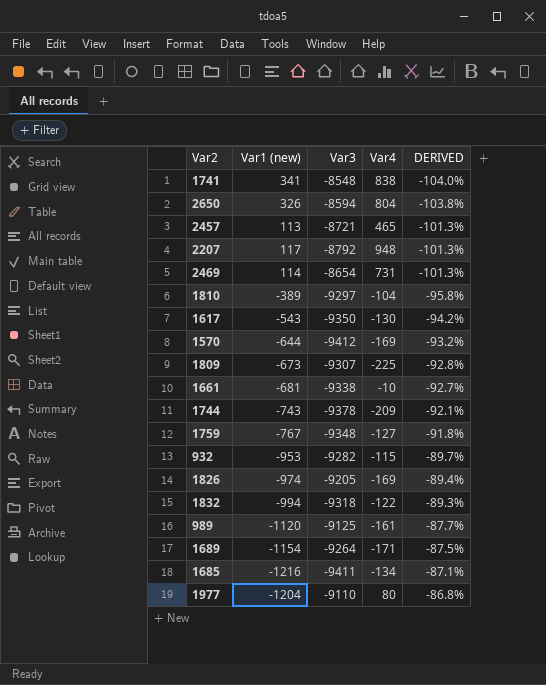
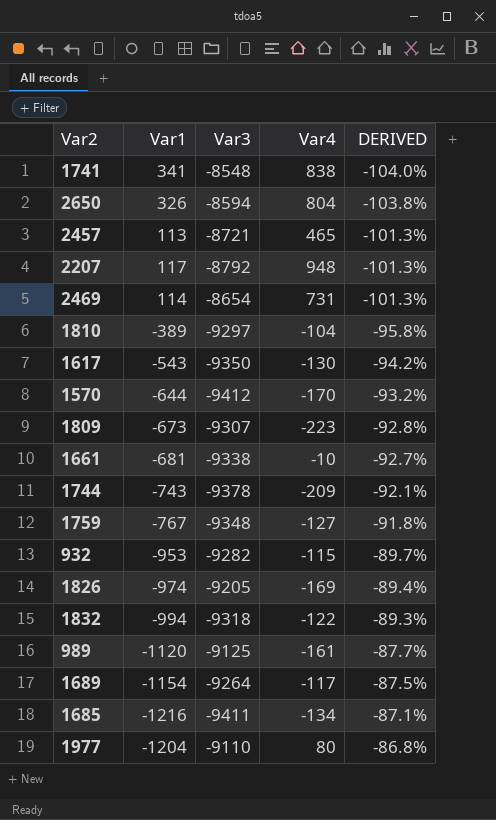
column name: Var1 (new) -> Var1
1570 | Var4: -169 -> -170
1809 | Var4: -225 -> -223
1689 | Var4: -171 -> -117

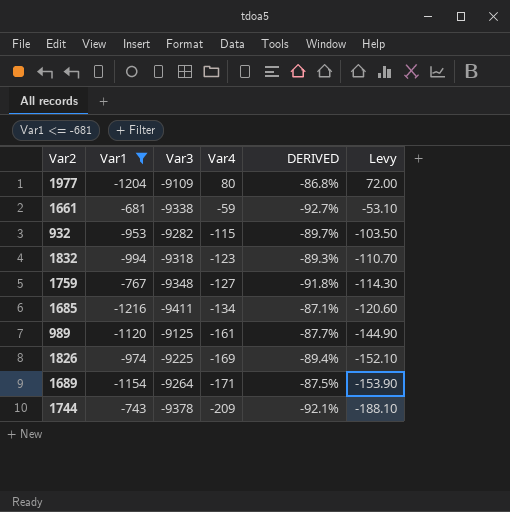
filter: none -> Var1 <= -681
row order: DERIVED ascending -> Var4 descending
column Levy | formula: none -> [Var4] * 0.9
1977 | Var3: -9110 -> -9109
1661 | Var4: -10 -> -59
1832 | Var4: -122 -> -123
1826 | Var3: -9205 -> -9225
1689 | Var4: -117 -> -171

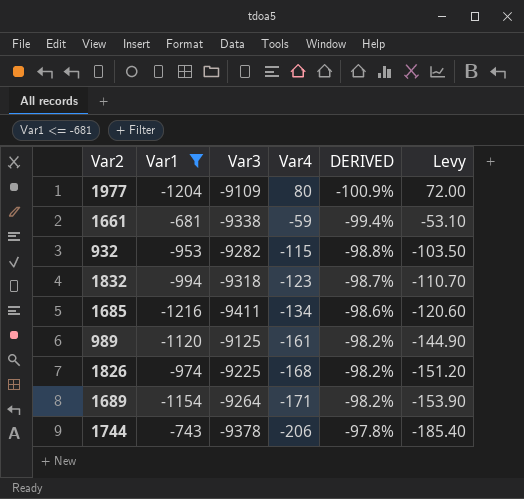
column DERIVED | formula: ([Var1] - [Var3]) / [Var3] -> ([Var4] - [Var3]) / [Var3]
row 1759: -767 | -9348 | -127 | -91.8% | -114.30 -> none
1826 | Var4: -169 -> -168
1826 | Levy: -152.10 -> -151.20
1744 | Var4: -209 -> -206
1744 | Levy: -188.10 -> -185.40

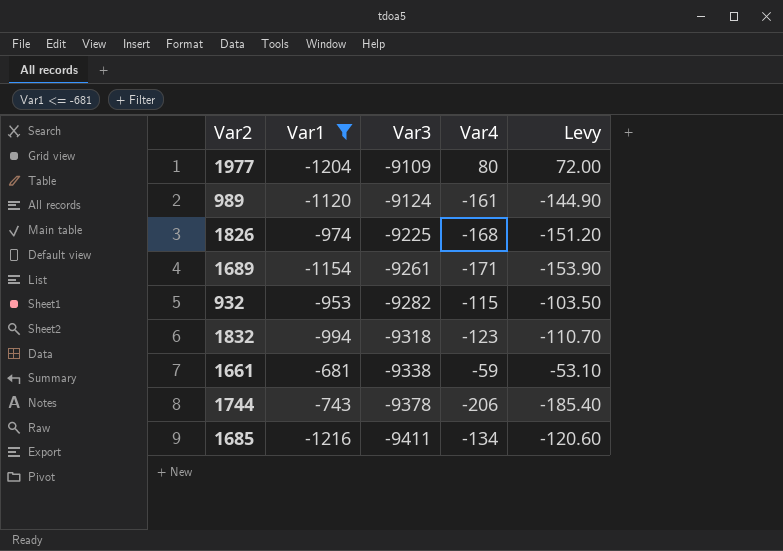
row order: Var4 descending -> Var3 descending
column DERIVED | formula: ([Var4] - [Var3]) / [Var3] -> none
989 | Var3: -9125 -> -9124
1689 | Var3: -9264 -> -9261

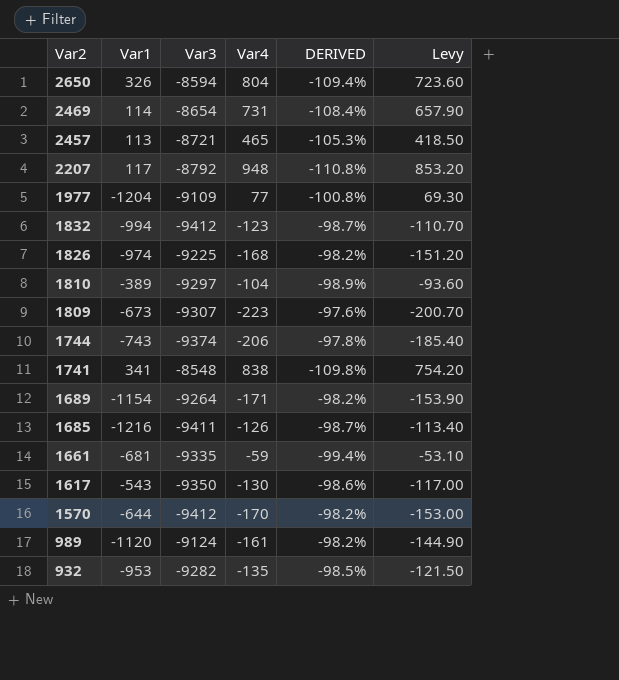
filter: Var1 <= -681 -> none
row order: Var3 descending -> Var2 descending
column DERIVED | formula: none -> ([Var4] - [Var3]) / [Var3]
1977 | Var4: 80 -> 77
1977 | Levy: 72.00 -> 69.30
1832 | Var3: -9318 -> -9412
1744 | Var3: -9378 -> -9374
1689 | Var3: -9261 -> -9264
1685 | Var4: -134 -> -126
1685 | Levy: -120.60 -> -113.40
1661 | Var3: -9338 -> -9335
932 | Var4: -115 -> -135
932 | Levy: -103.50 -> -121.50

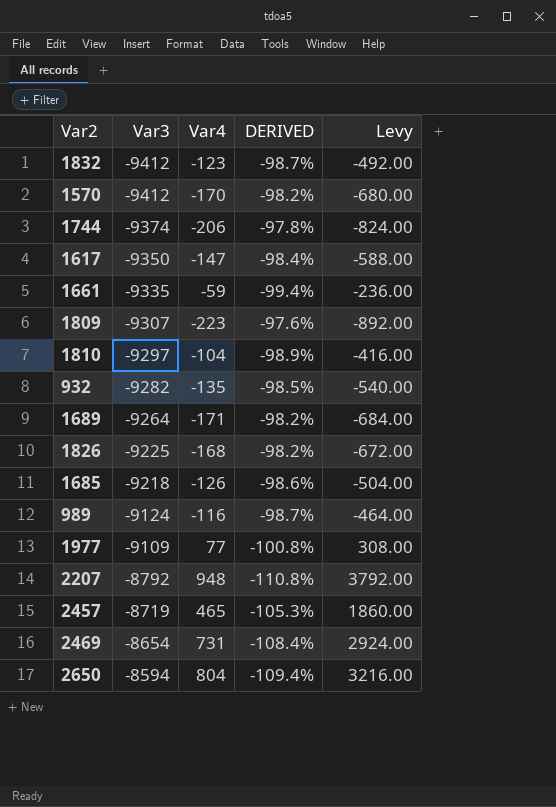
row order: Var2 descending -> Var3 ascending
column Var1 | position: 2 -> none
column Levy | formula: [Var4] * 0.9 -> [Var4] * 4
row 1741: 341 | -8548 | 838 | -109.8% | 754.20 -> none
1617 | Var4: -130 -> -147
1617 | DERIVED: -98.6% -> -98.4%
1685 | Var3: -9411 -> -9218
1685 | DERIVED: -98.7% -> -98.6%
989 | Var4: -161 -> -116
989 | DERIVED: -98.2% -> -98.7%
2457 | Var3: -8721 -> -8719

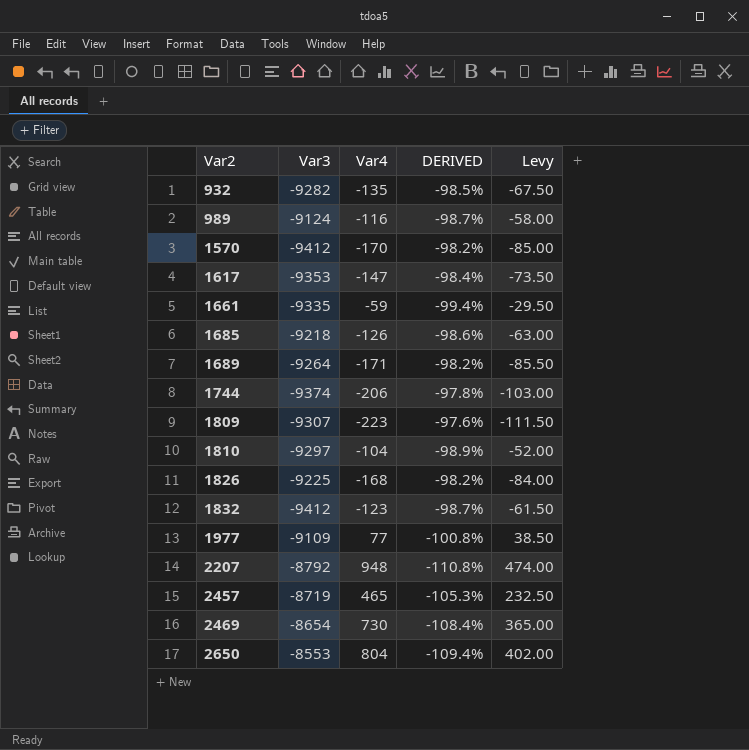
row order: Var3 ascending -> Var2 ascending
column Levy | formula: [Var4] * 4 -> [Var4] * 0.5
1617 | Var3: -9350 -> -9353
2469 | Var4: 731 -> 730
2650 | Var3: -8594 -> -8553

